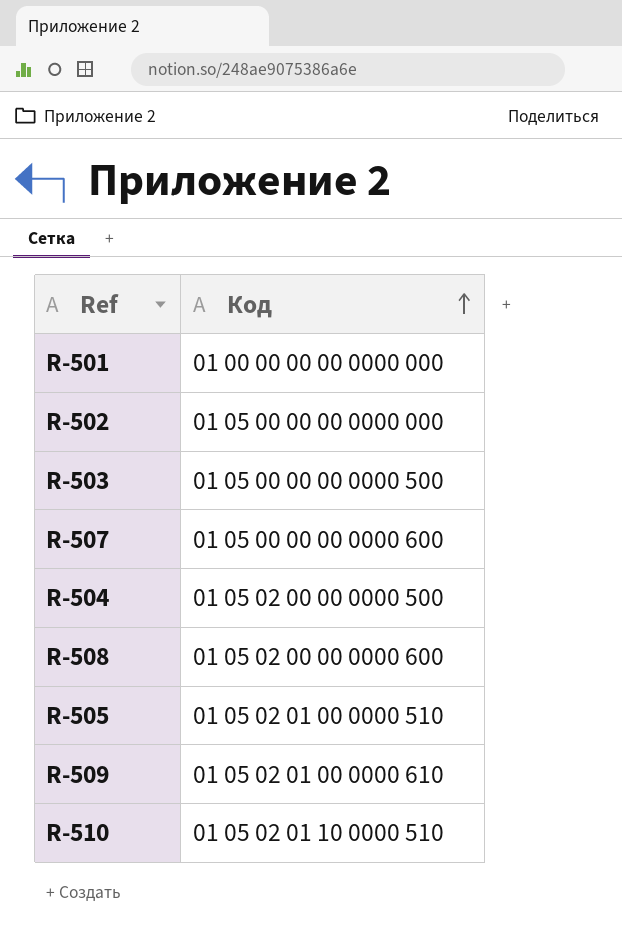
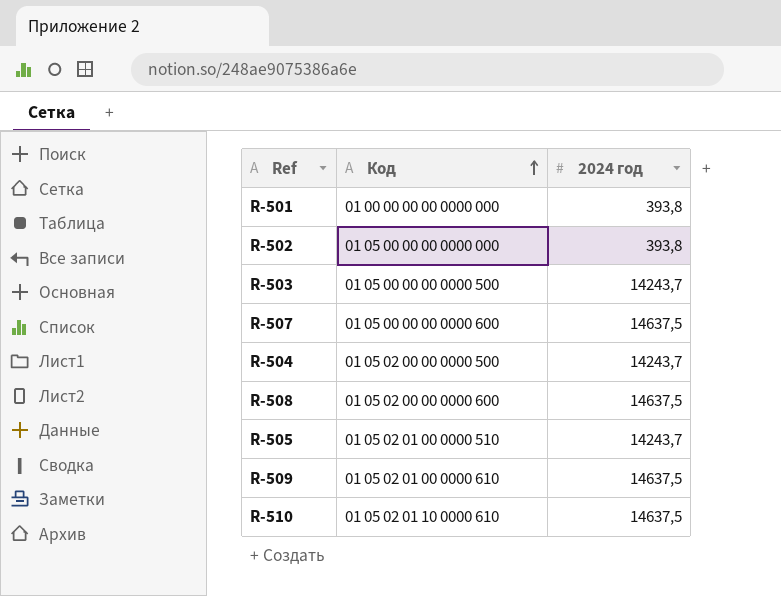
column 2024 год | position: none -> 3
R-510 | Код: 01 05 02 01 10 0000 510 -> 01 05 02 01 10 0000 610

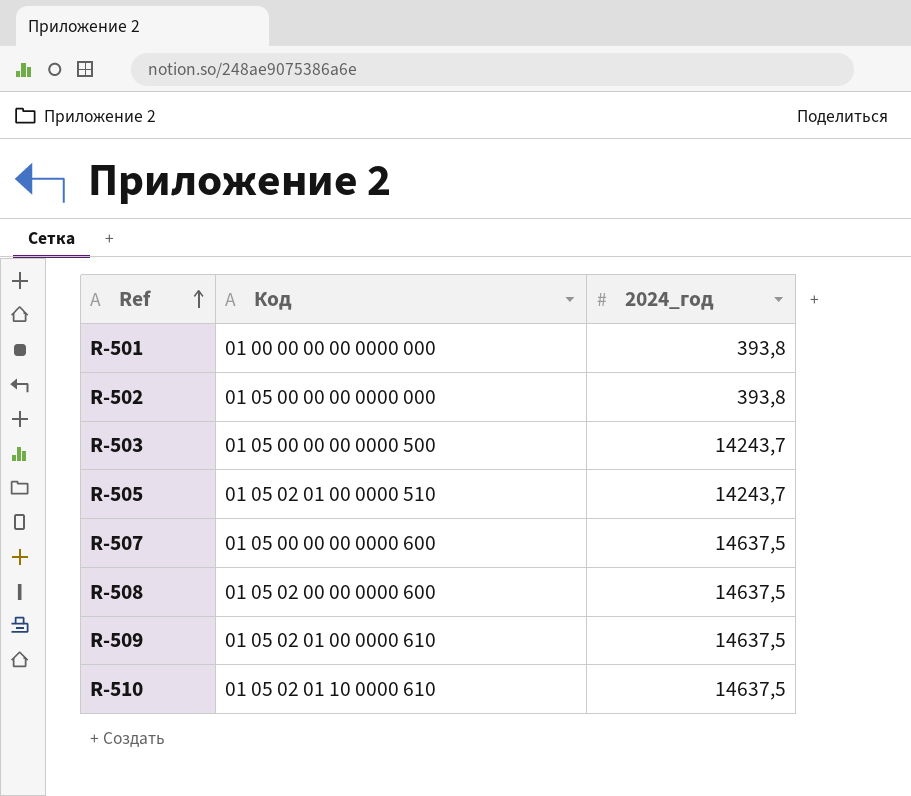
row order: Код ascending -> Ref ascending
column name: 2024 год -> 2024_год
row R-504: 01 05 02 00 00 0000 500 | 14243,7 -> none

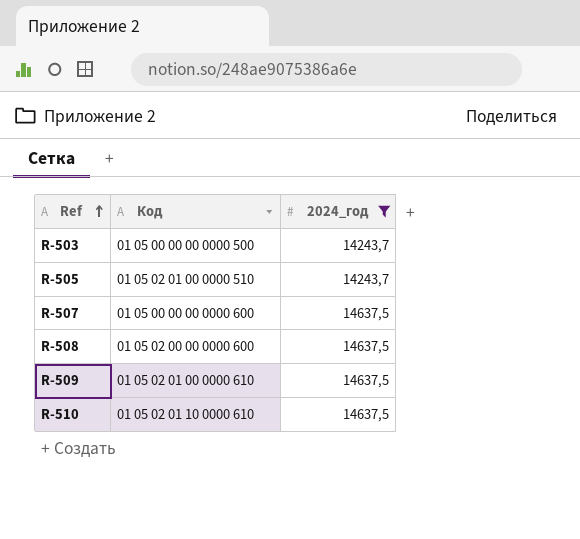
filter: none -> 2024_год != 393,8

